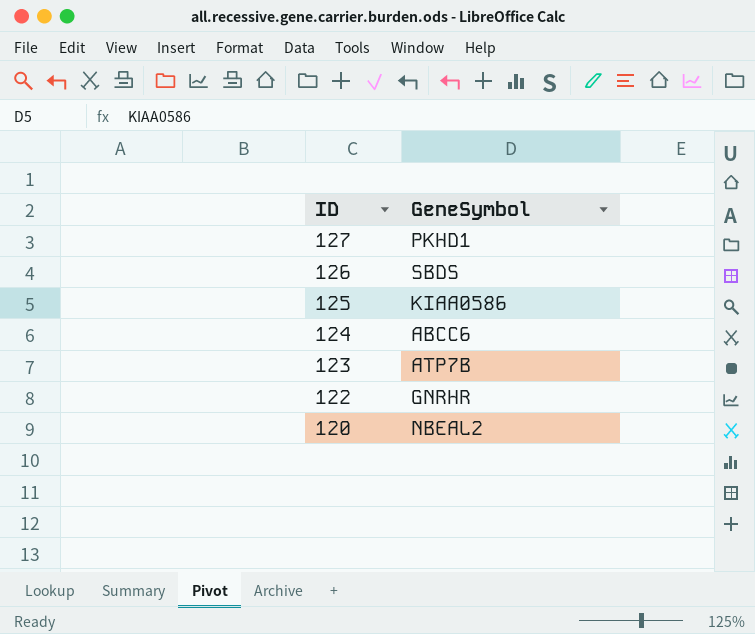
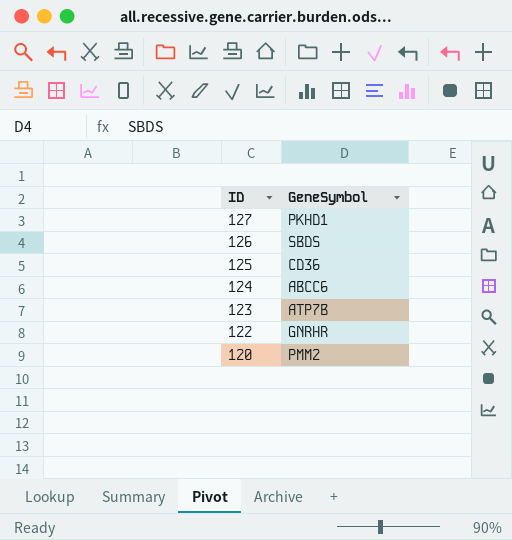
125 | GeneSymbol: KIAA0586 -> CD36
120 | GeneSymbol: NBEAL2 -> PMM2

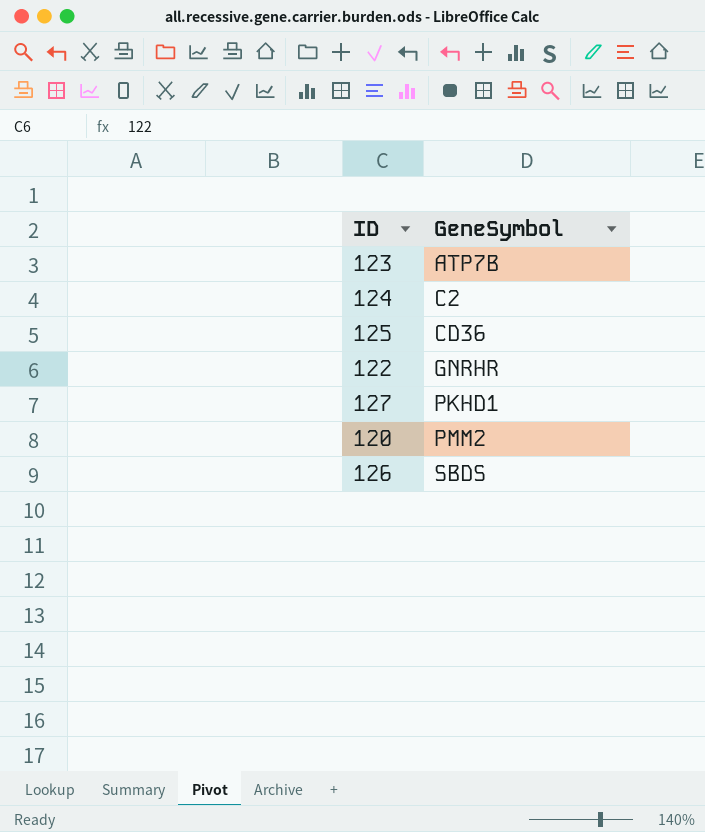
row order: ID descending -> GeneSymbol ascending
124 | GeneSymbol: ABCC6 -> C2

